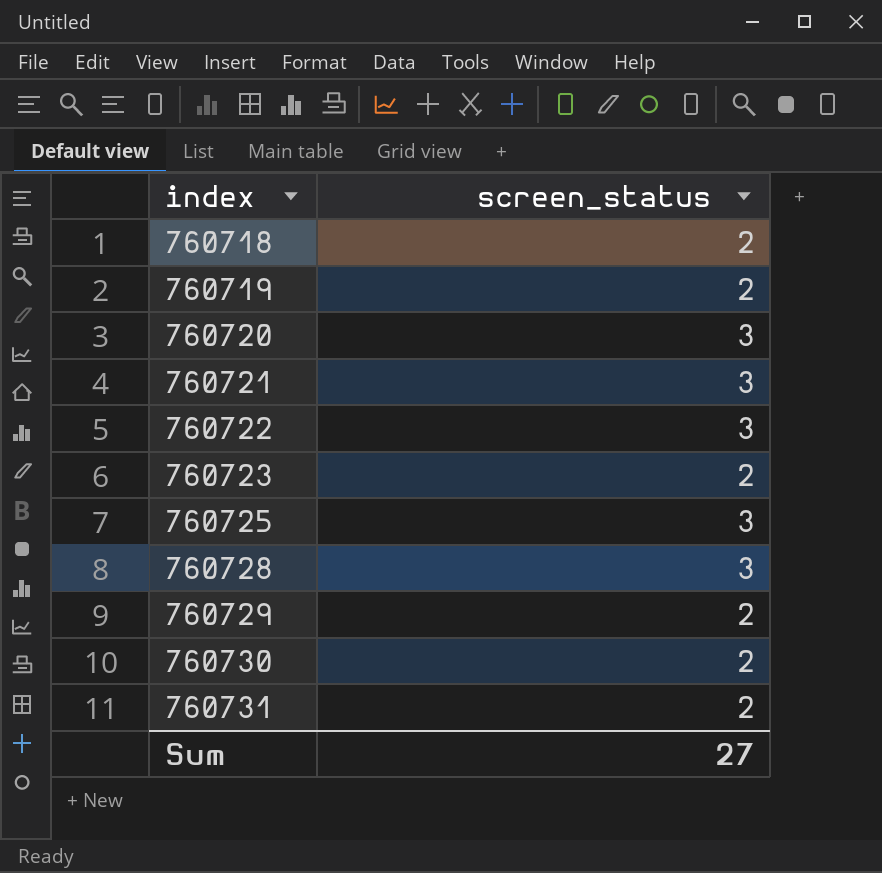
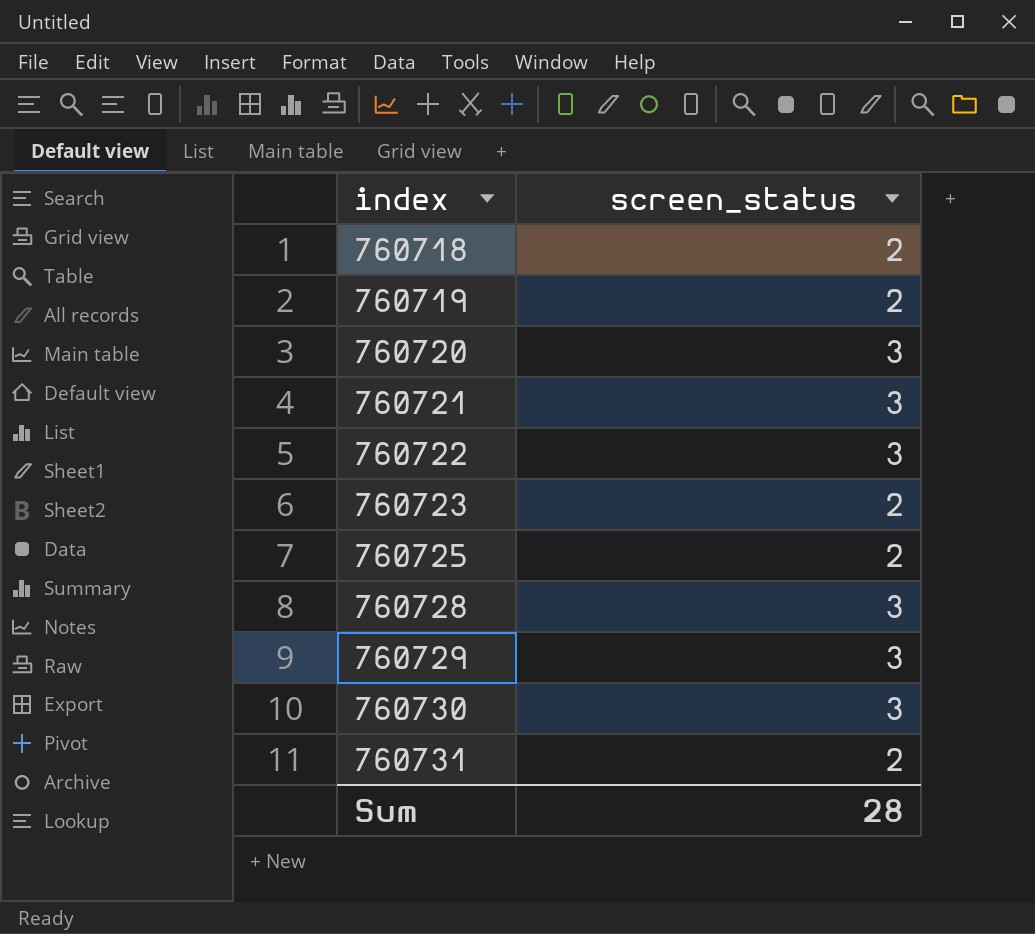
760725 | screen_status: 3 -> 2
760729 | screen_status: 2 -> 3
760730 | screen_status: 2 -> 3
Sum | screen_status: 27 -> 28

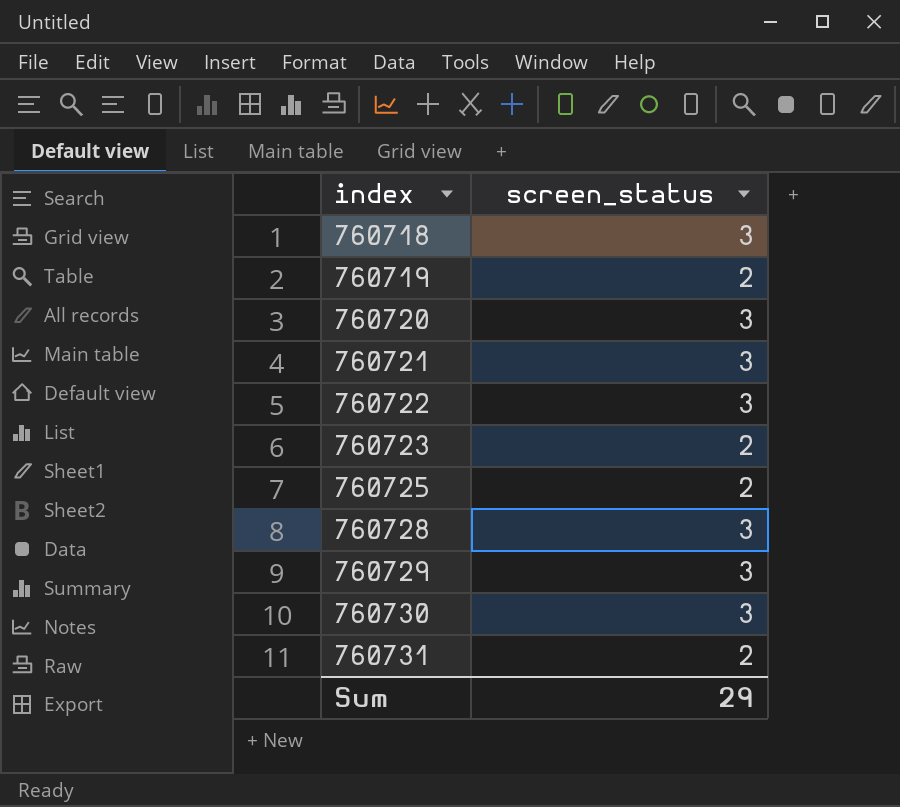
760718 | screen_status: 2 -> 3
Sum | screen_status: 28 -> 29

